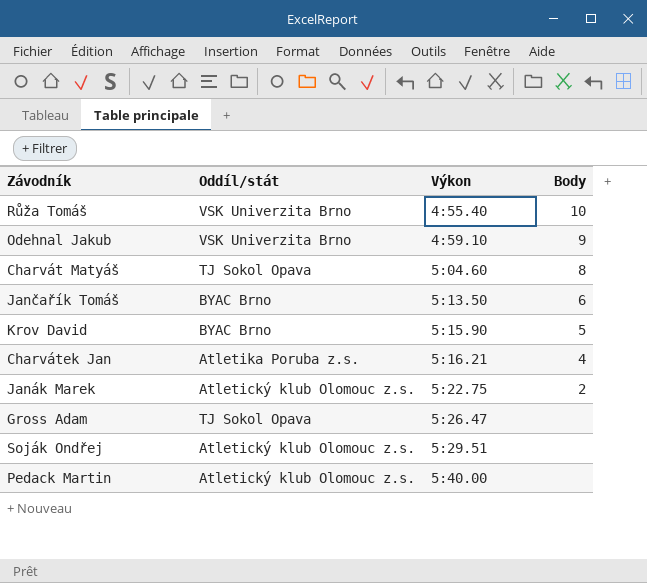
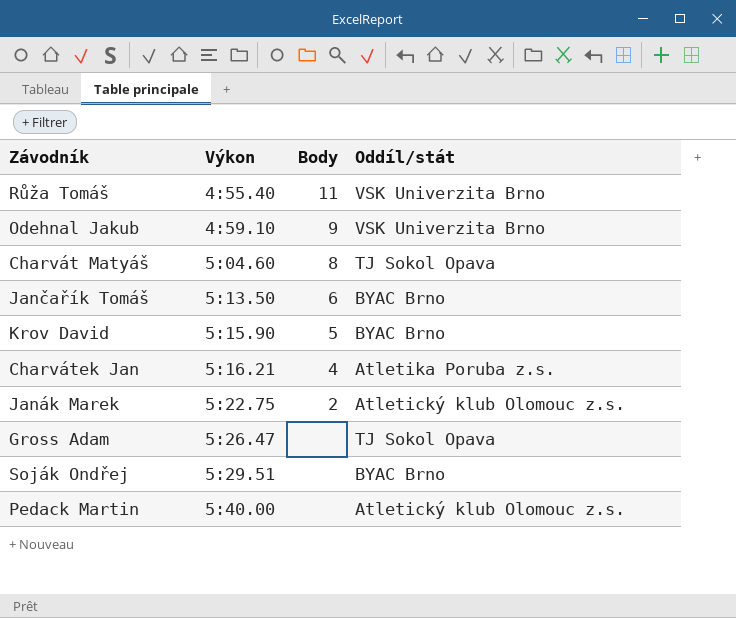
column Oddíl/stát | position: 2 -> 4
Růža Tomáš | Body: 10 -> 11
Soják Ondřej | Oddíl/stát: Atletický klub Olomouc z.s. -> BYAC Brno

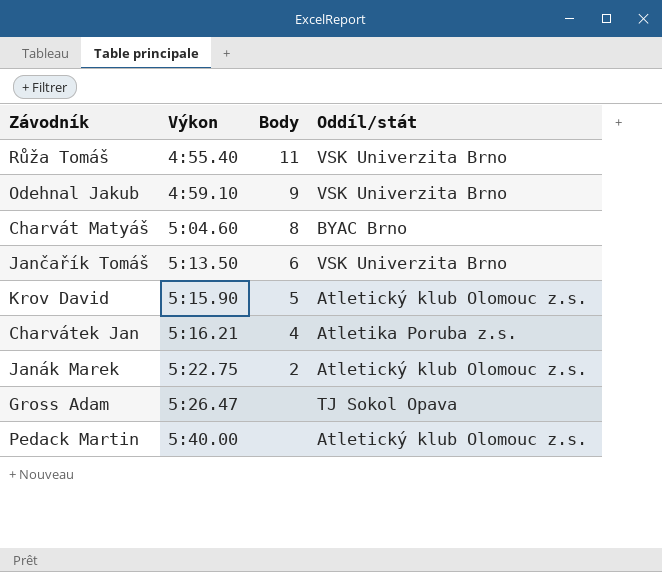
row Soják Ondřej: 5:29.51 | none | BYAC Brno -> none
Charvát Matyáš | Oddíl/stát: TJ Sokol Opava -> BYAC Brno
Jančařík Tomáš | Oddíl/stát: BYAC Brno -> VSK Univerzita Brno
Krov David | Oddíl/stát: BYAC Brno -> Atletický klub Olomouc z.s.

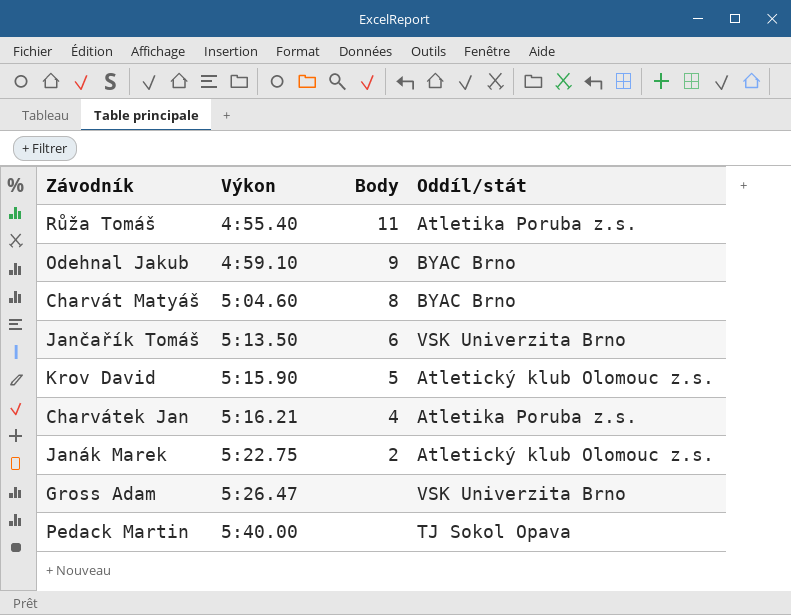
Růža Tomáš | Oddíl/stát: VSK Univerzita Brno -> Atletika Poruba z.s.
Odehnal Jakub | Oddíl/stát: VSK Univerzita Brno -> BYAC Brno
Gross Adam | Oddíl/stát: TJ Sokol Opava -> VSK Univerzita Brno
Pedack Martin | Oddíl/stát: Atletický klub Olomouc z.s. -> TJ Sokol Opava

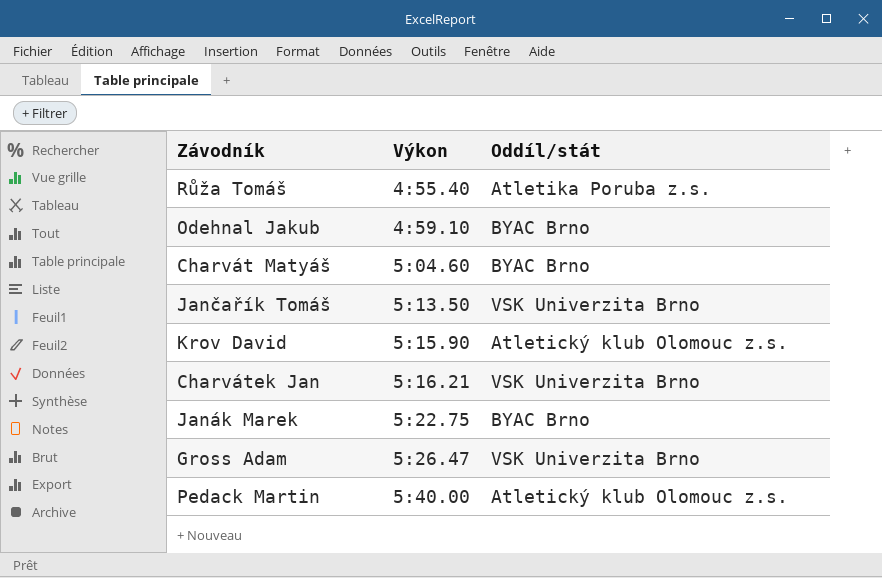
column Body | position: 3 -> none
Charvátek Jan | Oddíl/stát: Atletika Poruba z.s. -> VSK Univerzita Brno
Janák Marek | Oddíl/stát: Atletický klub Olomouc z.s. -> BYAC Brno
Pedack Martin | Oddíl/stát: TJ Sokol Opava -> Atletický klub Olomouc z.s.

